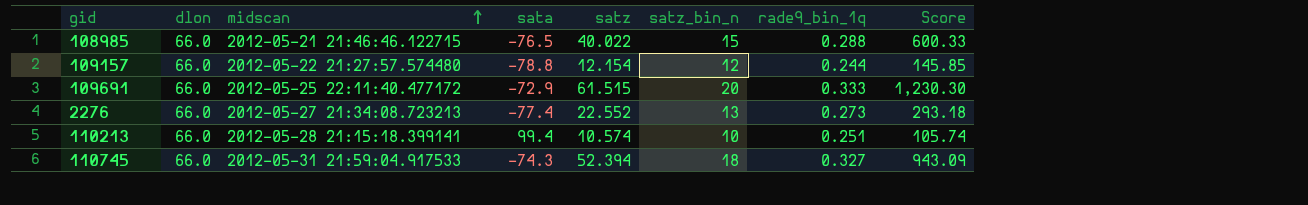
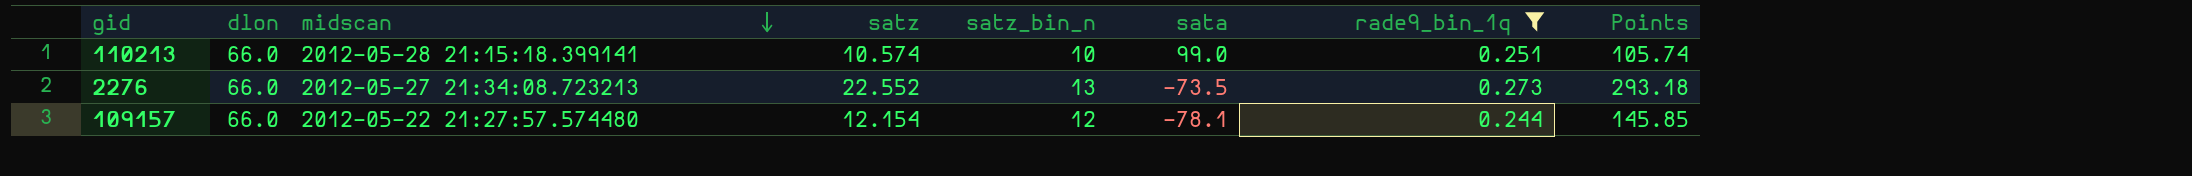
filter: none -> rade9_bin_1q <= 0.273
row order: midscan ascending -> midscan descending
column sata | position: 4 -> 6
column name: Score -> Points
110213 | sata: 99.4 -> 99.0
2276 | sata: -77.4 -> -73.5
109157 | sata: -78.8 -> -78.1

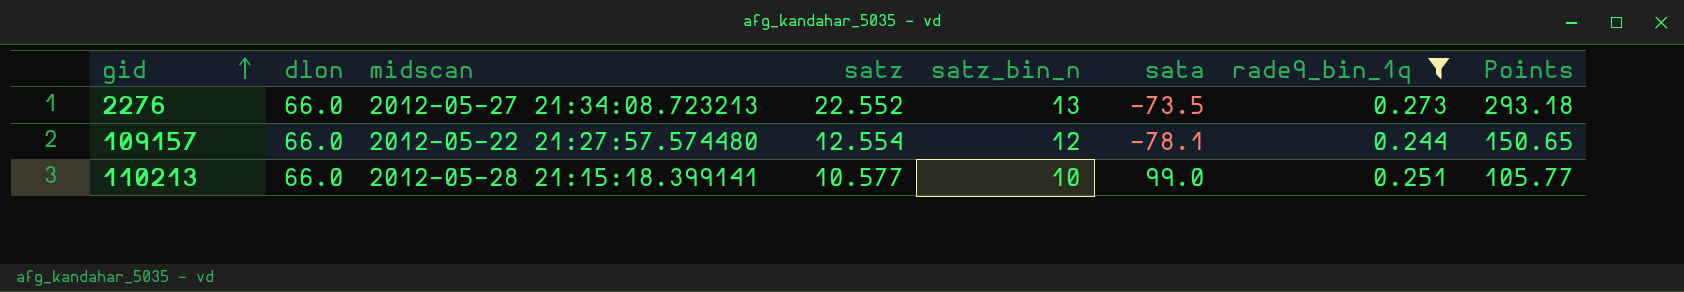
row order: midscan descending -> gid ascending
109157 | satz: 12.154 -> 12.554
109157 | Points: 145.85 -> 150.65
110213 | satz: 10.574 -> 10.577
110213 | Points: 105.74 -> 105.77

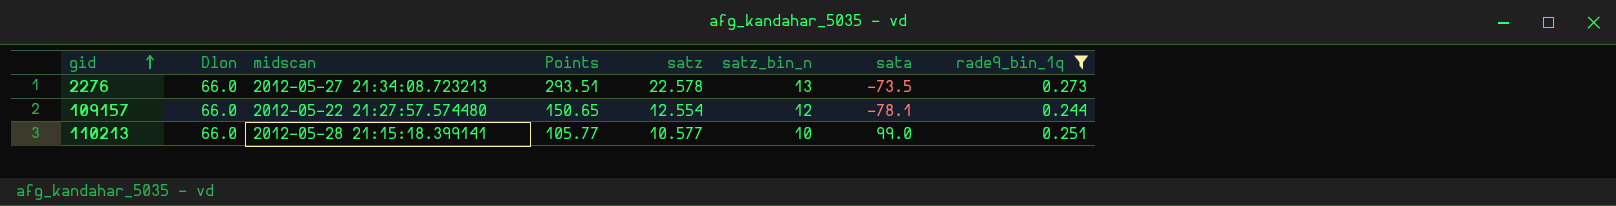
column name: dlon -> Dlon
column Points | position: 8 -> 4
2276 | Points: 293.18 -> 293.51
2276 | satz: 22.552 -> 22.578

